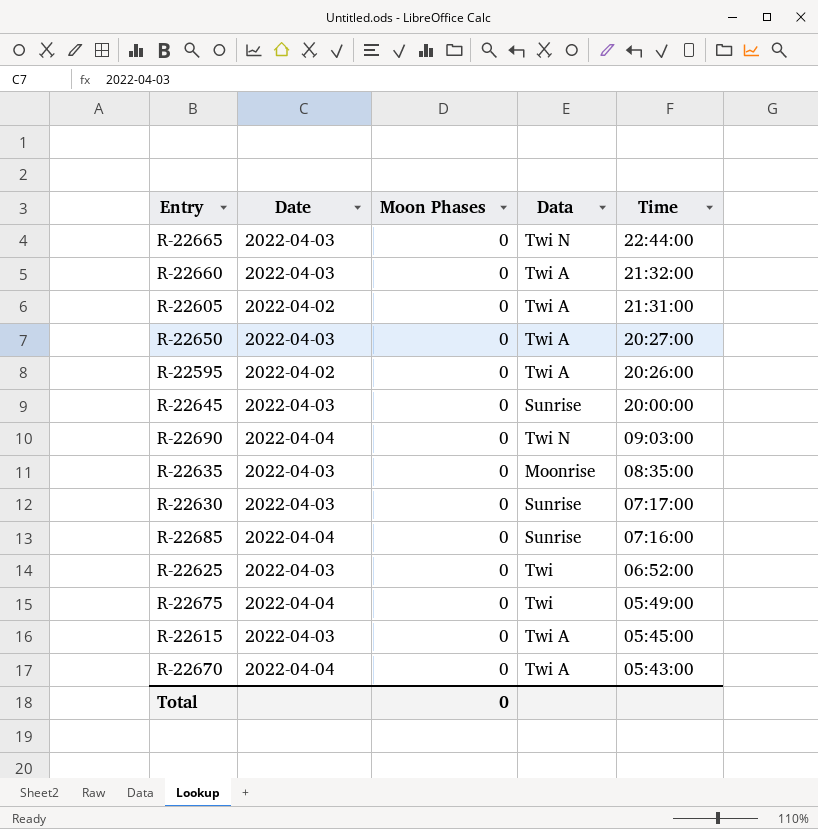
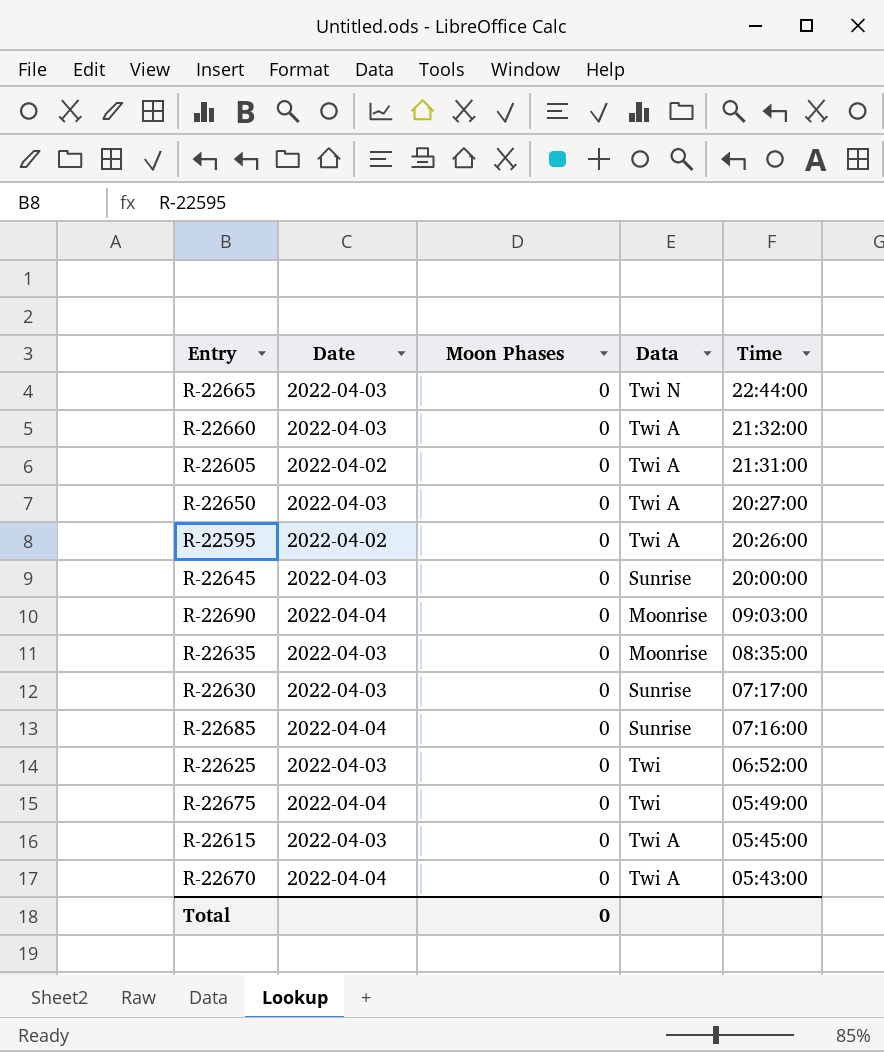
R-22690 | Data: Twi N -> Moonrise

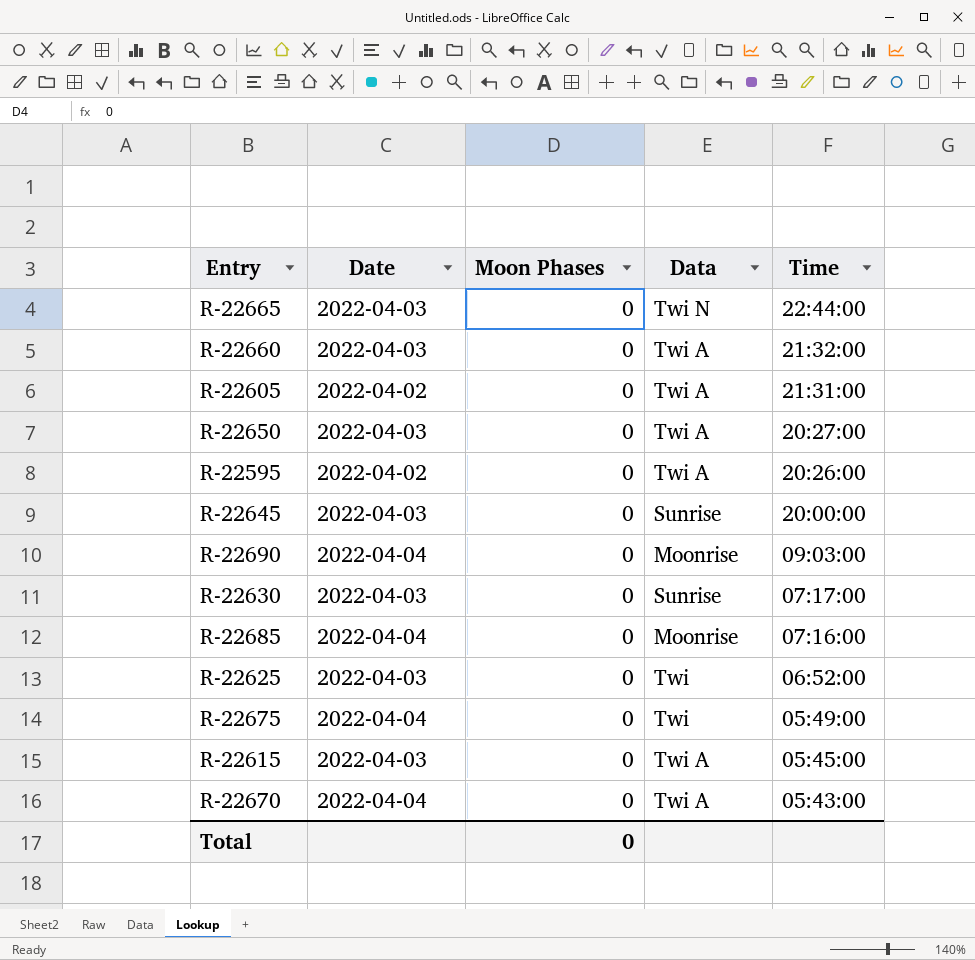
row R-22635: 2022-04-03 | 0 | Moonrise | 08:35:00 -> none
R-22685 | Data: Sunrise -> Moonrise

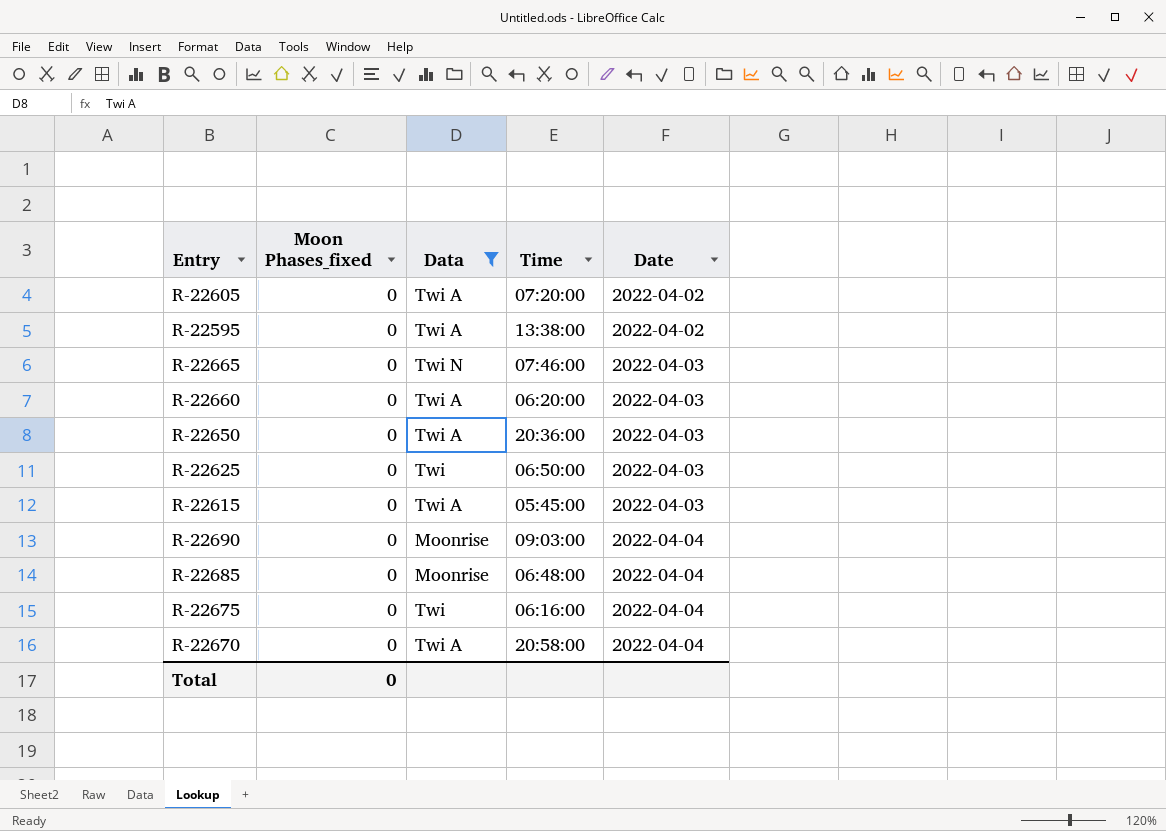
filter: none -> Data != Sunrise
row order: Time descending -> Date ascending
column name: Moon Phases -> Moon Phases_fixed
column Date | position: 2 -> 5
R-22605 | Time: 21:31:00 -> 07:20:00
R-22595 | Time: 20:26:00 -> 13:38:00
R-22665 | Time: 22:44:00 -> 07:46:00
R-22660 | Time: 21:32:00 -> 06:20:00
R-22650 | Time: 20:27:00 -> 20:36:00
R-22625 | Time: 06:52:00 -> 06:50:00
R-22685 | Time: 07:16:00 -> 06:48:00
R-22675 | Time: 05:49:00 -> 06:16:00
R-22670 | Time: 05:43:00 -> 20:58:00

